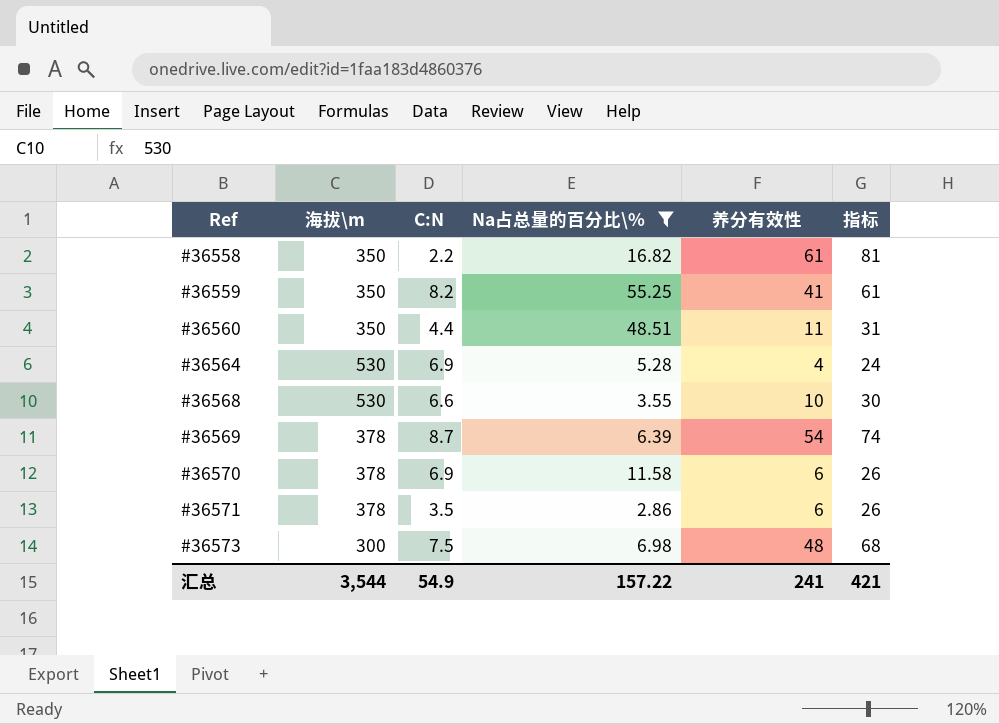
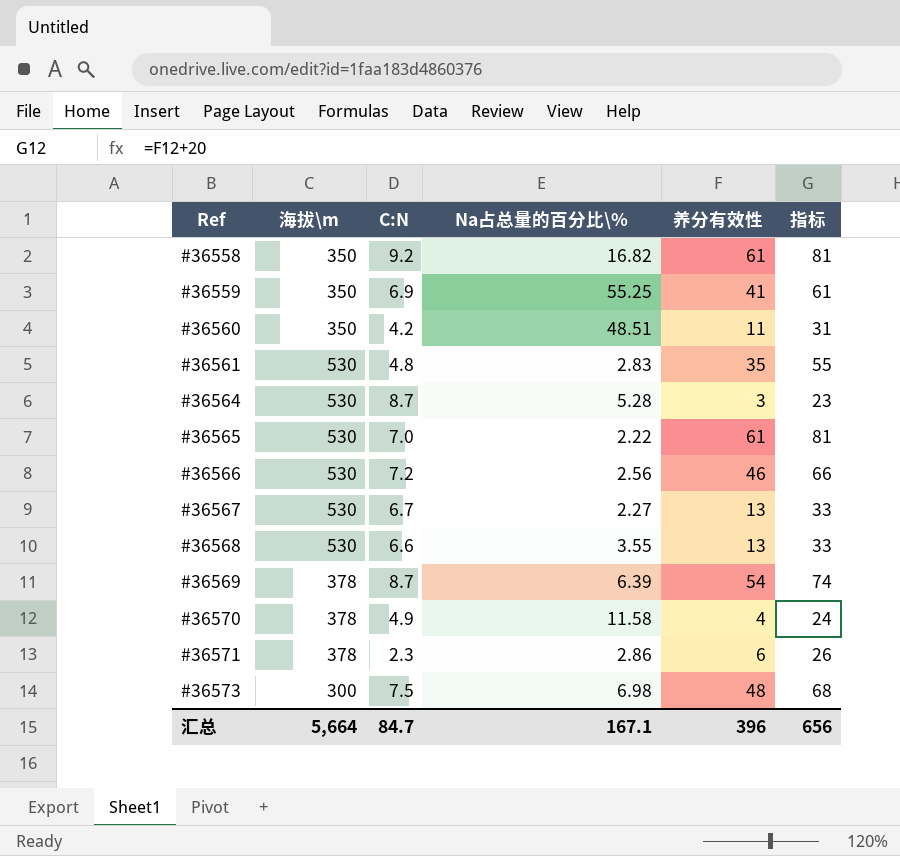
filter: Na占总量的百分比\% >= 2.86 -> none
#36558 | C:N: 2.2 -> 9.2
#36559 | C:N: 8.2 -> 6.9
#36560 | C:N: 4.4 -> 4.2
#36564 | C:N: 6.9 -> 8.7
#36564 | 养分有效性: 4 -> 3
#36564 | 指标: 24 -> 23
#36568 | 养分有效性: 10 -> 13
#36568 | 指标: 30 -> 33
#36570 | C:N: 6.9 -> 4.9
#36570 | 养分有效性: 6 -> 4
#36570 | 指标: 26 -> 24
#36571 | C:N: 3.5 -> 2.3
汇总 | 海拔\m: 3,544 -> 5,664
汇总 | C:N: 54.9 -> 84.7
汇总 | Na占总量的百分比\%: 157.22 -> 167.1
汇总 | 养分有效性: 241 -> 396
汇总 | 指标: 421 -> 656

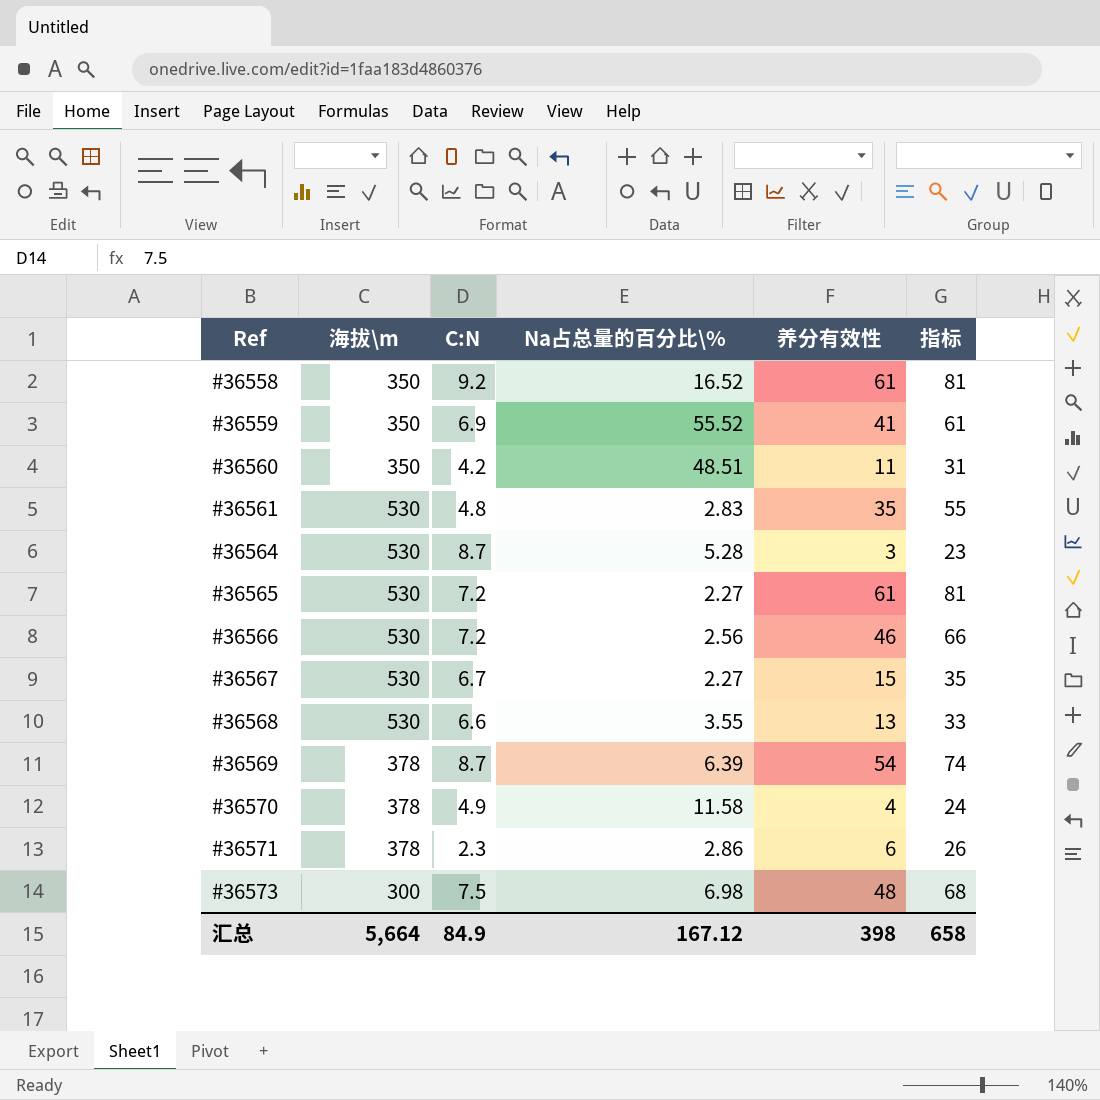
#36558 | Na占总量的百分比\%: 16.82 -> 16.52
#36559 | Na占总量的百分比\%: 55.25 -> 55.52
#36565 | C:N: 7.0 -> 7.2
#36565 | Na占总量的百分比\%: 2.22 -> 2.27
#36567 | 养分有效性: 13 -> 15
#36567 | 指标: 33 -> 35
汇总 | C:N: 84.7 -> 84.9
汇总 | Na占总量的百分比\%: 167.1 -> 167.12
汇总 | 养分有效性: 396 -> 398
汇总 | 指标: 656 -> 658

